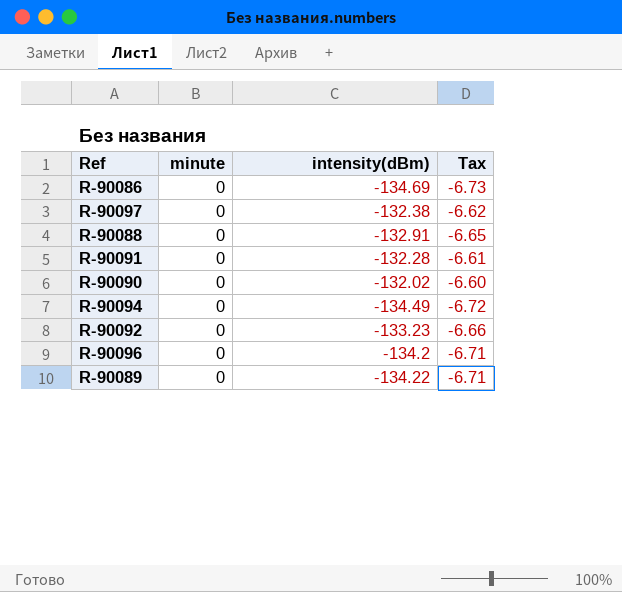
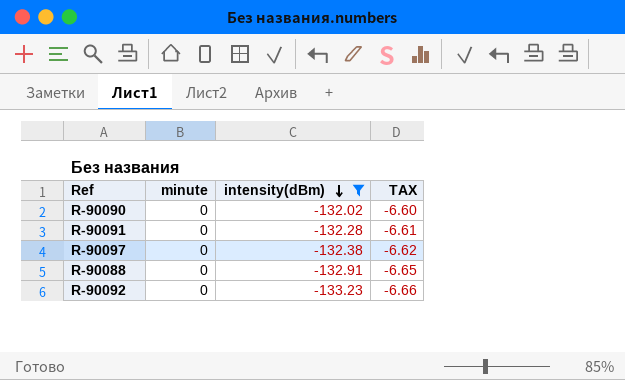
filter: none -> intensity(dBm) >= -133.23
row order: none -> intensity(dBm) descending
column name: Tax -> TAX

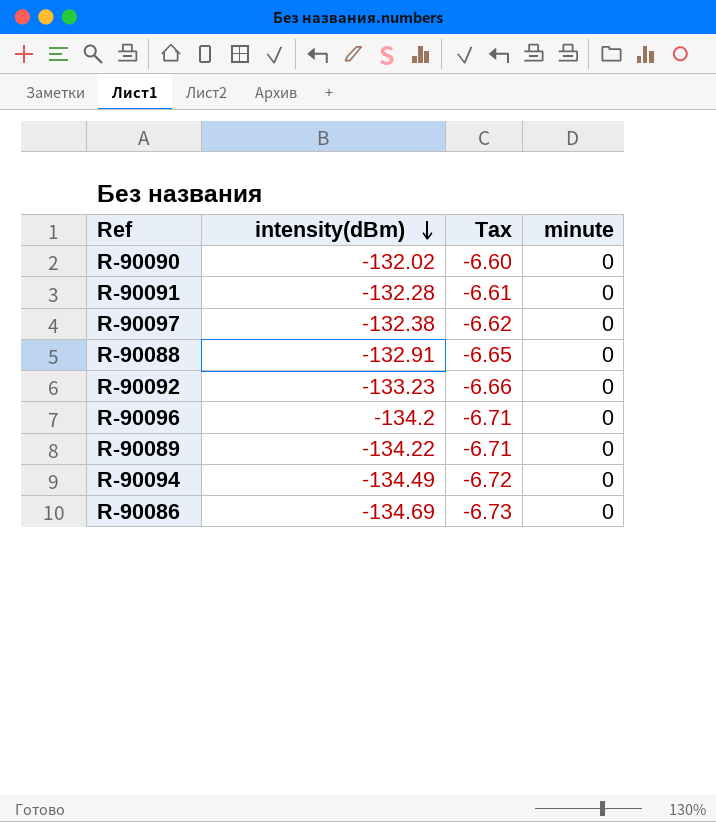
filter: intensity(dBm) >= -133.23 -> none
column name: TAX -> Tax
column minute | position: 2 -> 4

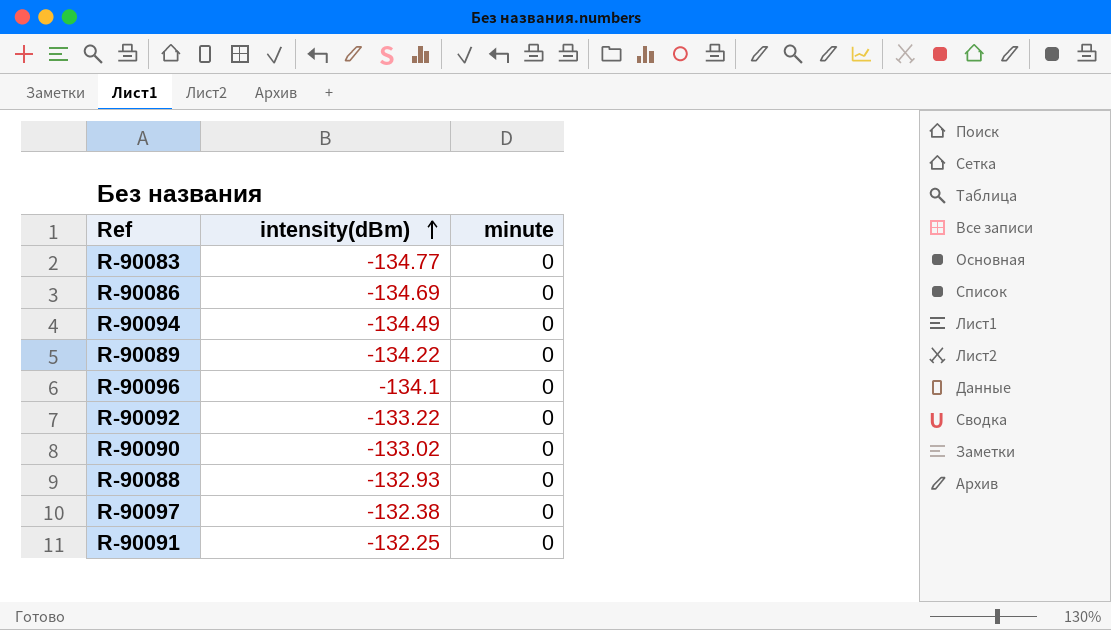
row order: intensity(dBm) descending -> intensity(dBm) ascending
column Tax | formula: [intensity(dBm)] * 0.05 -> none
row R-90083: none -> -134.77 | 0
R-90096 | intensity(dBm): -134.2 -> -134.1
R-90092 | intensity(dBm): -133.23 -> -133.22
R-90090 | intensity(dBm): -132.02 -> -133.02
R-90088 | intensity(dBm): -132.91 -> -132.93
R-90091 | intensity(dBm): -132.28 -> -132.25

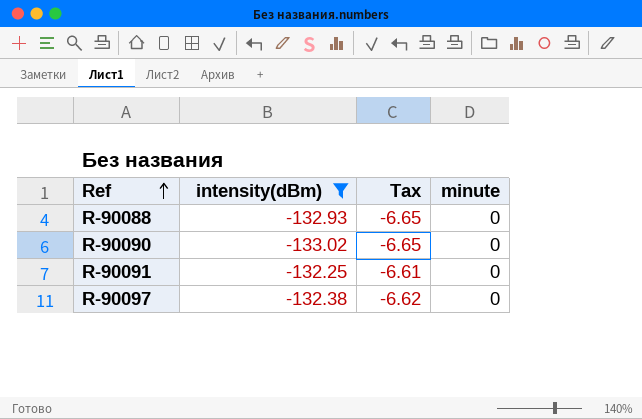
filter: none -> intensity(dBm) >= -133.02
row order: intensity(dBm) ascending -> Ref ascending
column Tax | formula: none -> [intensity(dBm)] * 0.05

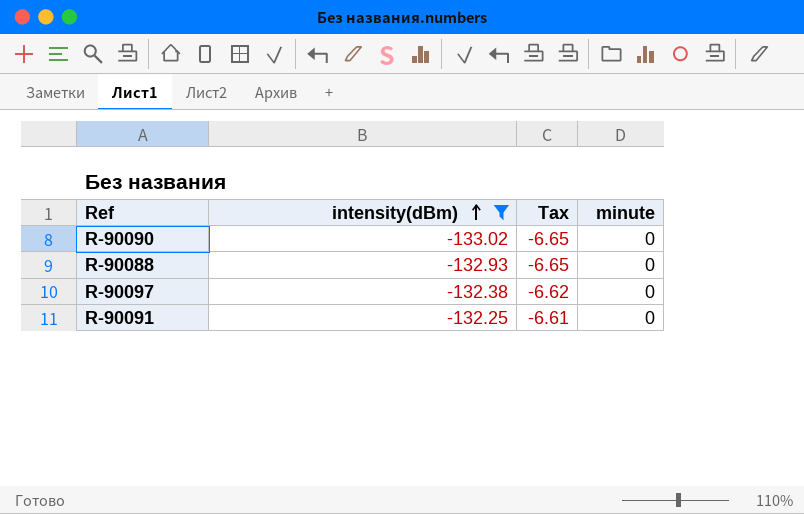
row order: Ref ascending -> intensity(dBm) ascending

